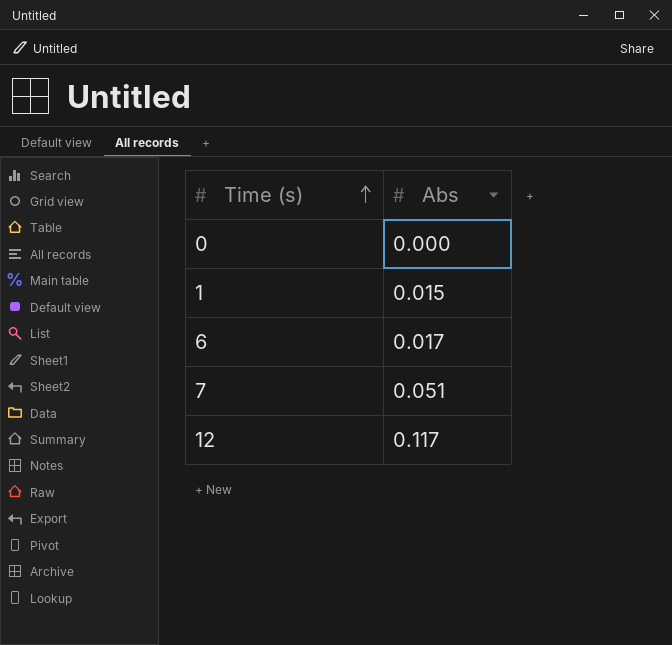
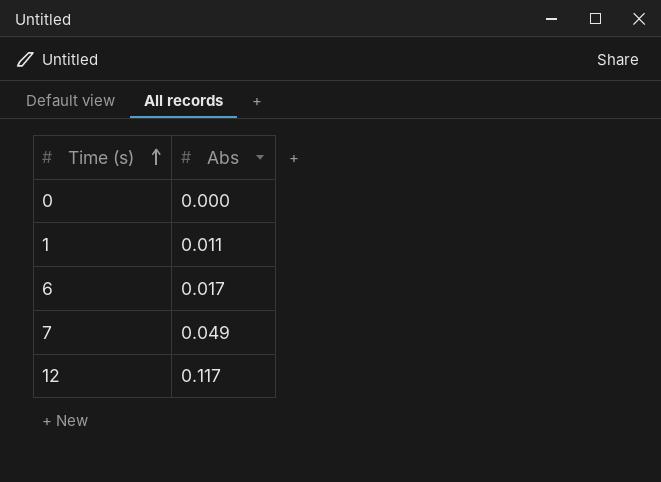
1 | Abs: 0.015 -> 0.011
7 | Abs: 0.051 -> 0.049

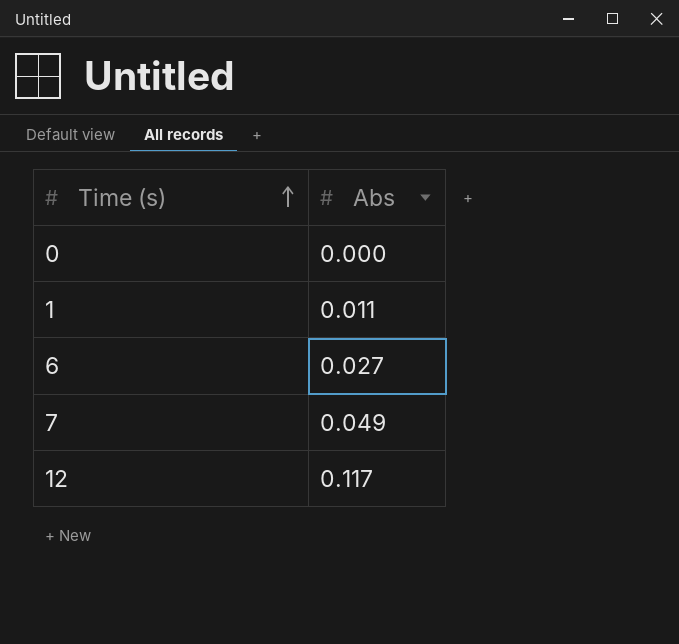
6 | Abs: 0.017 -> 0.027

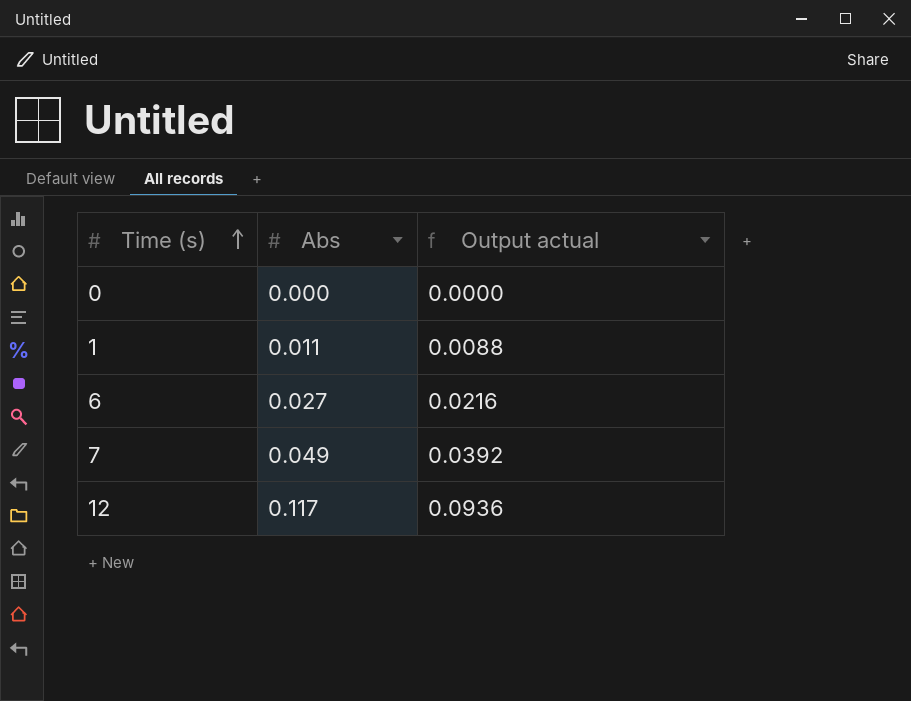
column Output actual | formula: none -> [Abs] * 0.8

